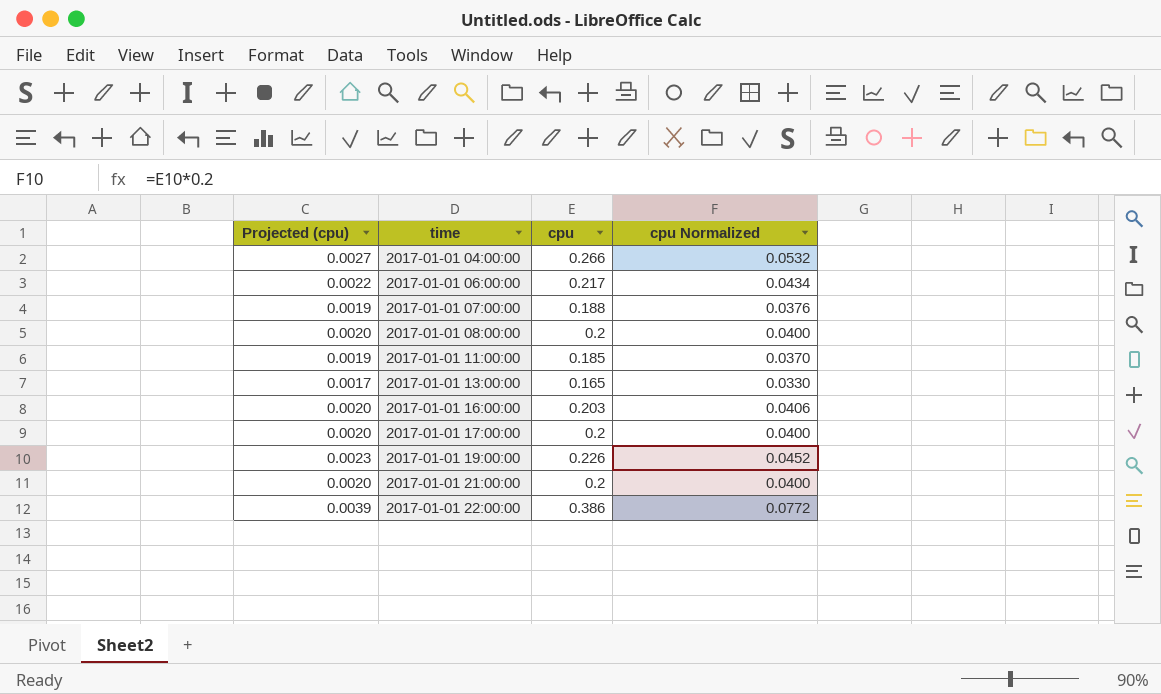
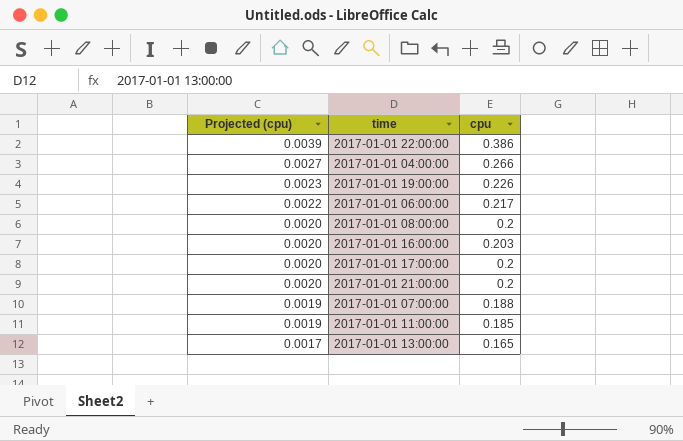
row order: time ascending -> Projected (cpu) descending
column cpu Normalized | formula: [cpu] * 0.2 -> none

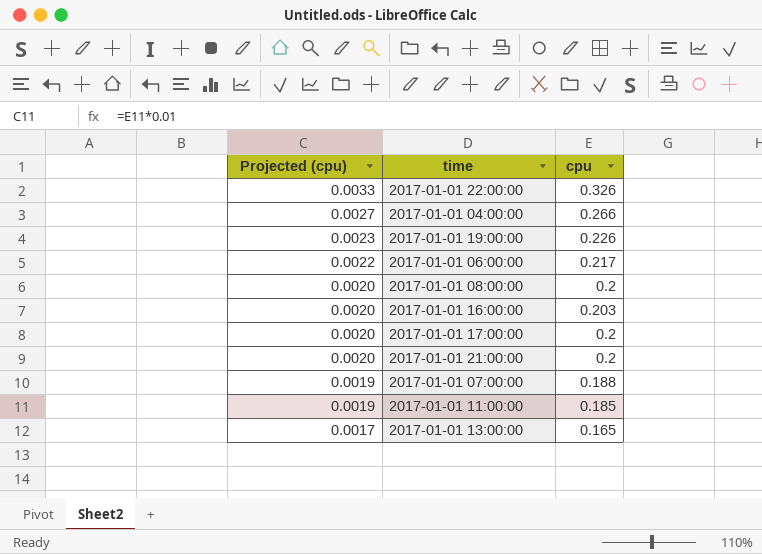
2017-01-01 22:00:00 | Projected (cpu): 0.0039 -> 0.0033
2017-01-01 22:00:00 | cpu: 0.386 -> 0.326

